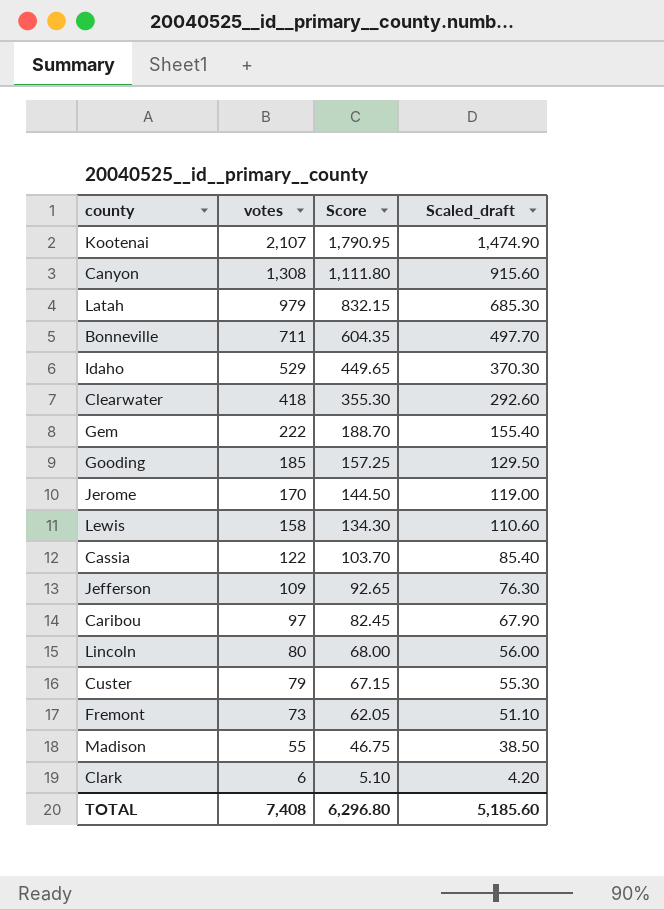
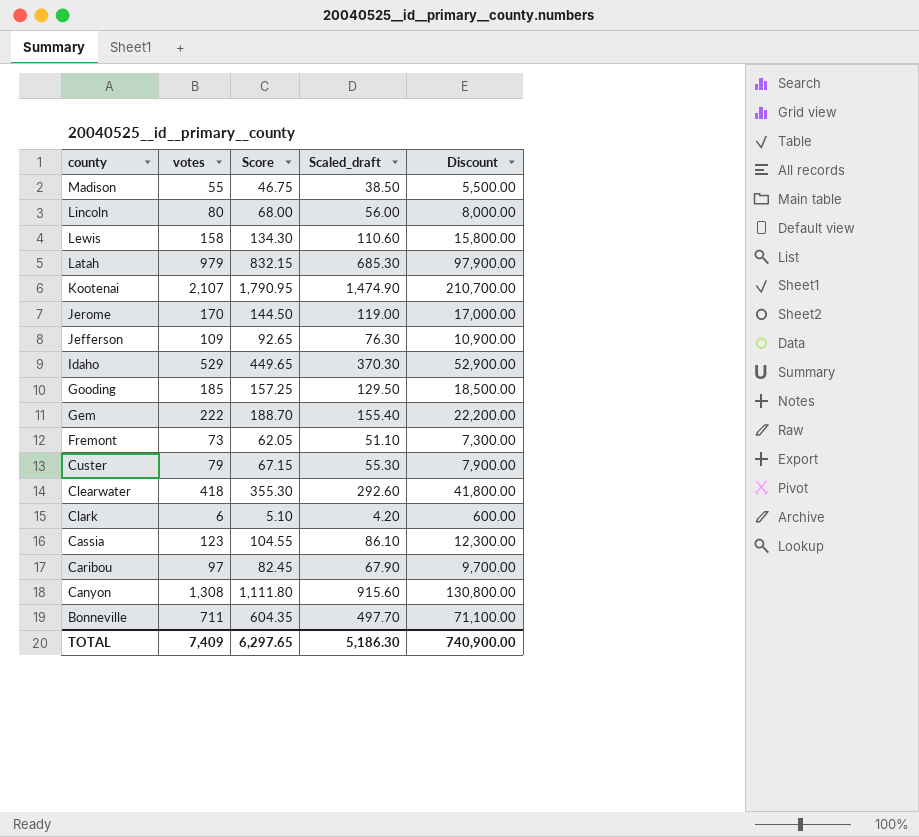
row order: votes descending -> county descending
column Discount | formula: none -> [votes] * 100
Cassia | votes: 122 -> 123
Cassia | Score: 103.70 -> 104.55
Cassia | Scaled_draft: 85.40 -> 86.10
TOTAL | votes: 7,408 -> 7,409
TOTAL | Score: 6,296.80 -> 6,297.65
TOTAL | Scaled_draft: 5,185.60 -> 5,186.30

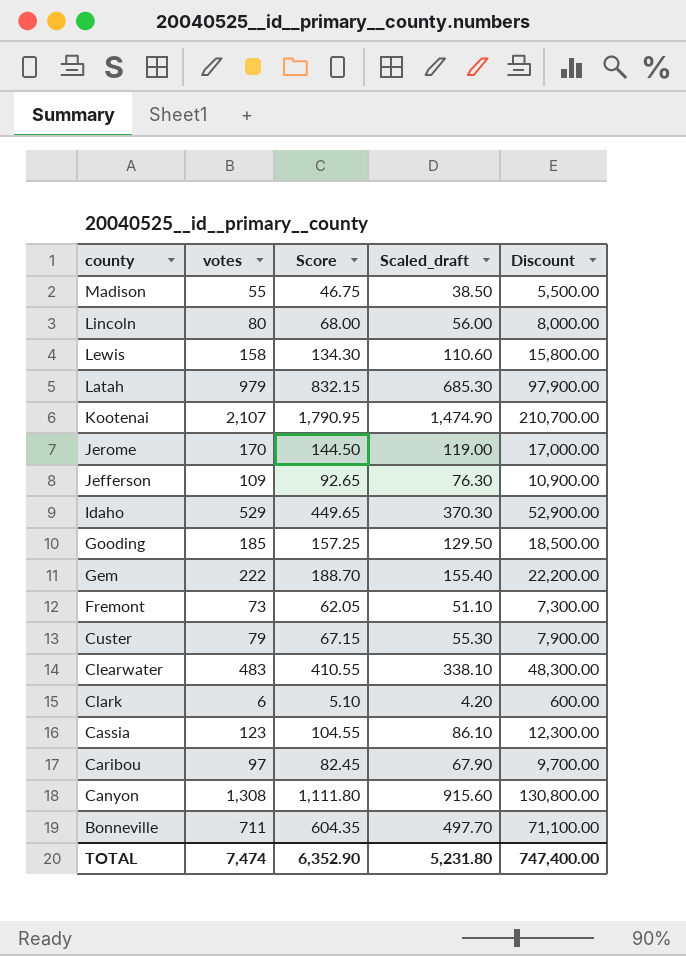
Clearwater | votes: 418 -> 483
Clearwater | Score: 355.30 -> 410.55
Clearwater | Scaled_draft: 292.60 -> 338.10
Clearwater | Discount: 41,800.00 -> 48,300.00
TOTAL | votes: 7,409 -> 7,474
TOTAL | Score: 6,297.65 -> 6,352.90
TOTAL | Scaled_draft: 5,186.30 -> 5,231.80
TOTAL | Discount: 740,900.00 -> 747,400.00

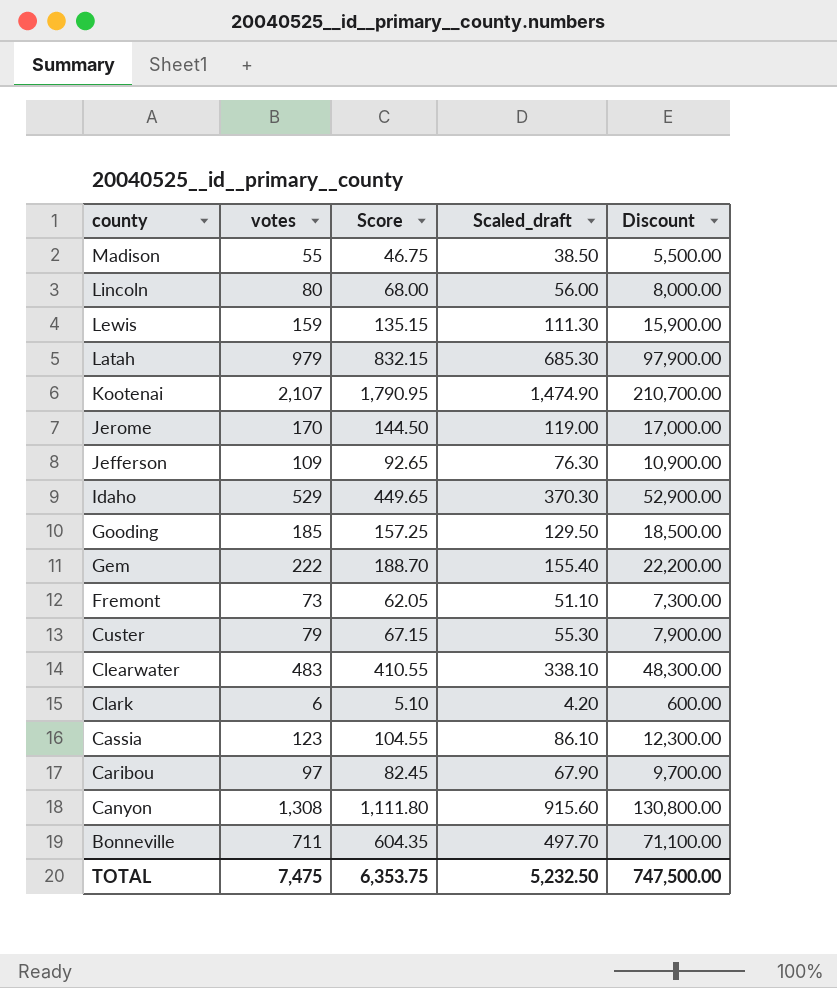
Lewis | votes: 158 -> 159
Lewis | Score: 134.30 -> 135.15
Lewis | Scaled_draft: 110.60 -> 111.30
Lewis | Discount: 15,800.00 -> 15,900.00
TOTAL | votes: 7,474 -> 7,475
TOTAL | Score: 6,352.90 -> 6,353.75
TOTAL | Scaled_draft: 5,231.80 -> 5,232.50
TOTAL | Discount: 747,400.00 -> 747,500.00

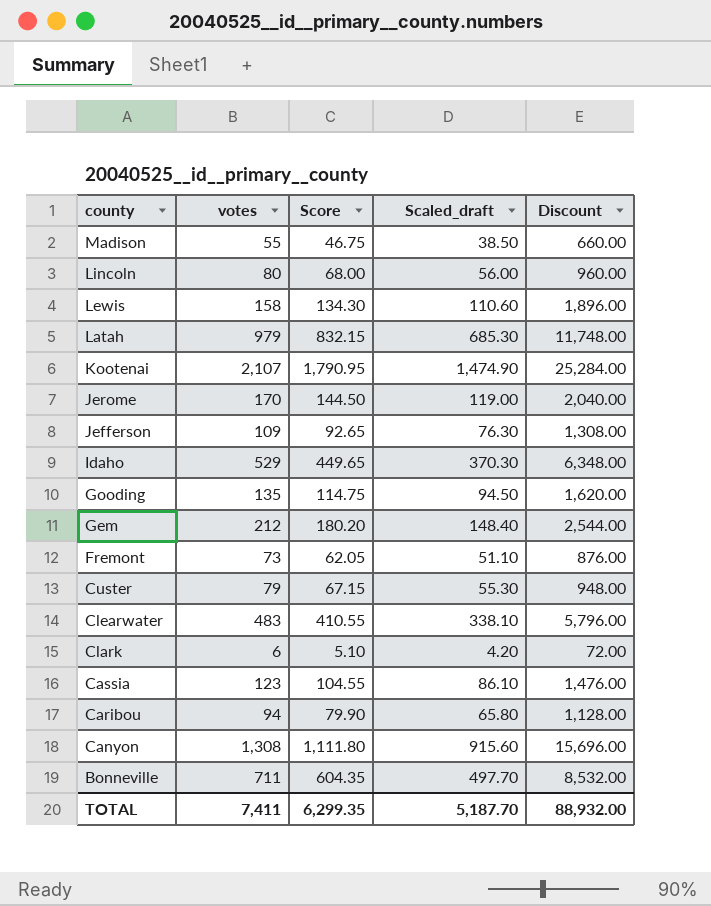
column Discount | formula: [votes] * 100 -> [votes] * 12
Lewis | votes: 159 -> 158
Lewis | Score: 135.15 -> 134.30
Lewis | Scaled_draft: 111.30 -> 110.60
Gooding | votes: 185 -> 135
Gooding | Score: 157.25 -> 114.75
Gooding | Scaled_draft: 129.50 -> 94.50
Gem | votes: 222 -> 212
Gem | Score: 188.70 -> 180.20
Gem | Scaled_draft: 155.40 -> 148.40
Caribou | votes: 97 -> 94
Caribou | Score: 82.45 -> 79.90
Caribou | Scaled_draft: 67.90 -> 65.80
TOTAL | votes: 7,475 -> 7,411
TOTAL | Score: 6,353.75 -> 6,299.35
TOTAL | Scaled_draft: 5,232.50 -> 5,187.70
TOTAL | Discount: 747,500.00 -> 88,932.00

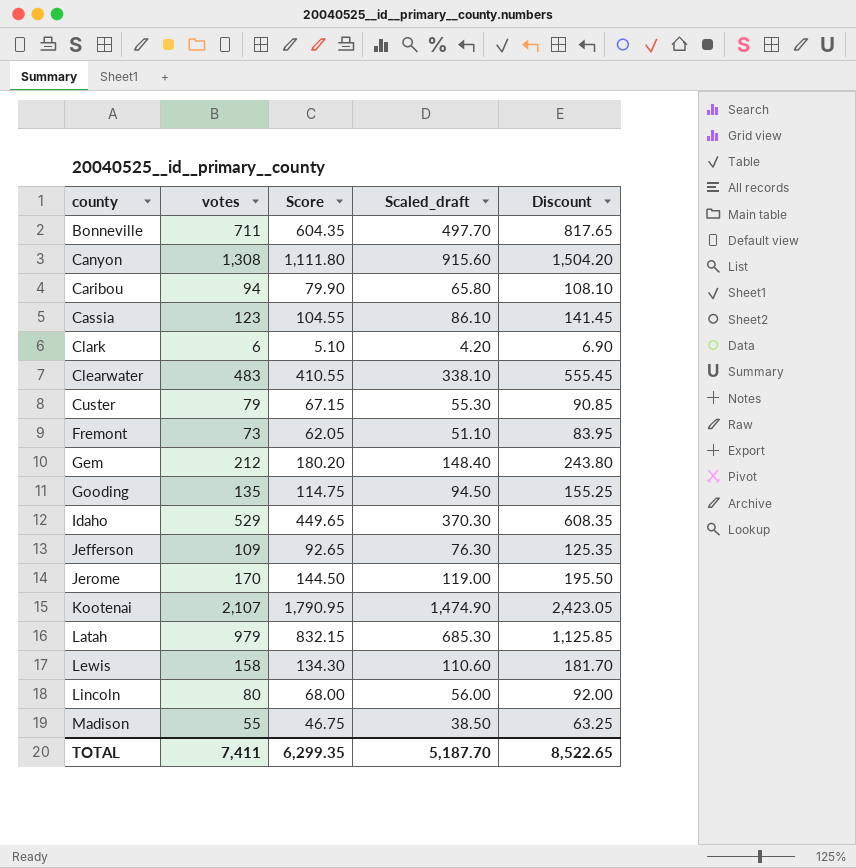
row order: county descending -> county ascending
column Discount | formula: [votes] * 12 -> [votes] * 1.15
TOTAL | Discount: 88,932.00 -> 8,522.65

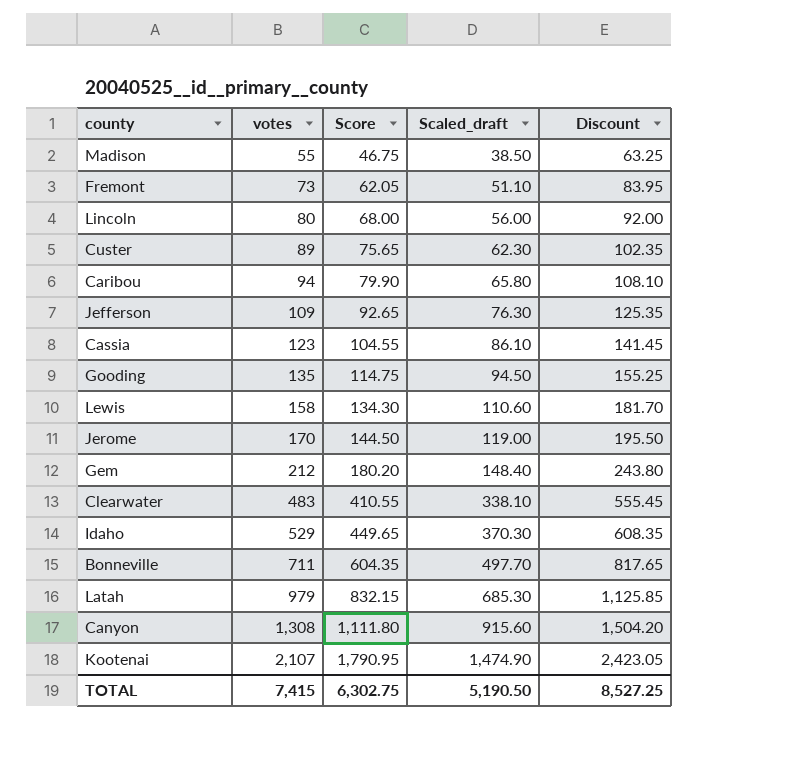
row order: county ascending -> votes ascending
row Clark: 6 | 5.10 | 4.20 | 6.90 -> none
Custer | votes: 79 -> 89
Custer | Score: 67.15 -> 75.65
Custer | Scaled_draft: 55.30 -> 62.30
Custer | Discount: 90.85 -> 102.35
TOTAL | votes: 7,411 -> 7,415
TOTAL | Score: 6,299.35 -> 6,302.75
TOTAL | Scaled_draft: 5,187.70 -> 5,190.50
TOTAL | Discount: 8,522.65 -> 8,527.25

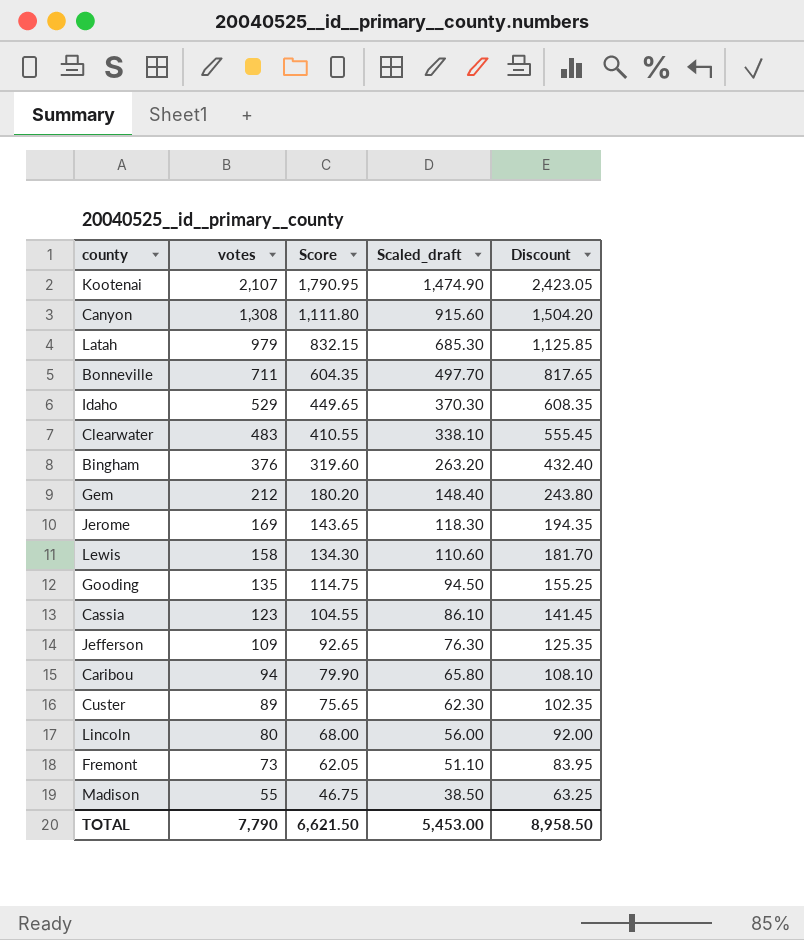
row order: votes ascending -> votes descending
row Bingham: none -> 376 | 319.60 | 263.20 | 432.40
Jerome | votes: 170 -> 169
Jerome | Score: 144.50 -> 143.65
Jerome | Scaled_draft: 119.00 -> 118.30
Jerome | Discount: 195.50 -> 194.35
TOTAL | votes: 7,415 -> 7,790
TOTAL | Score: 6,302.75 -> 6,621.50
TOTAL | Scaled_draft: 5,190.50 -> 5,453.00
TOTAL | Discount: 8,527.25 -> 8,958.50

